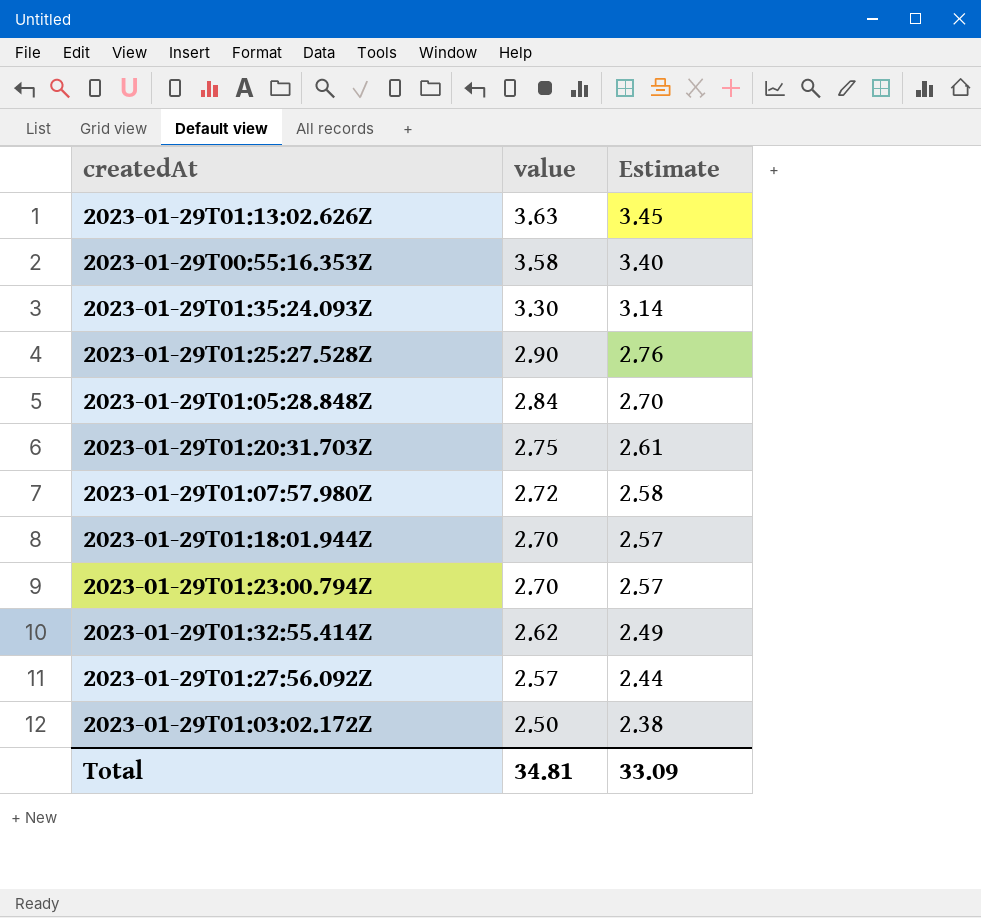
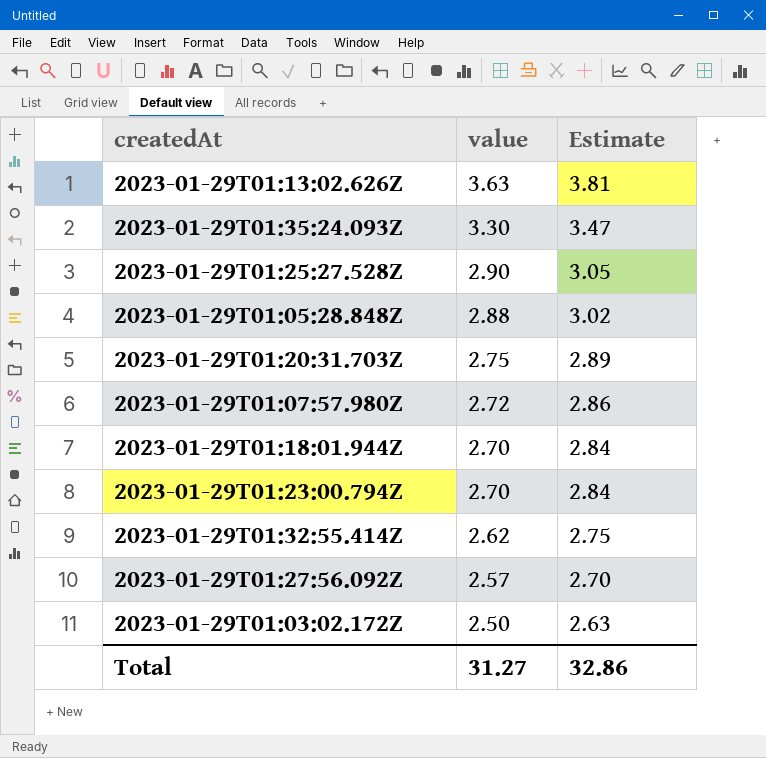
column Estimate | formula: [value] * 0.95 -> [value] * 1.05
row 2023-01-29T00:55:16.353Z: 3.58 | 3.40 -> none
2023-01-29T01:05:28.848Z | value: 2.84 -> 2.88
Total | value: 34.81 -> 31.27
Total | Estimate: 33.09 -> 32.86

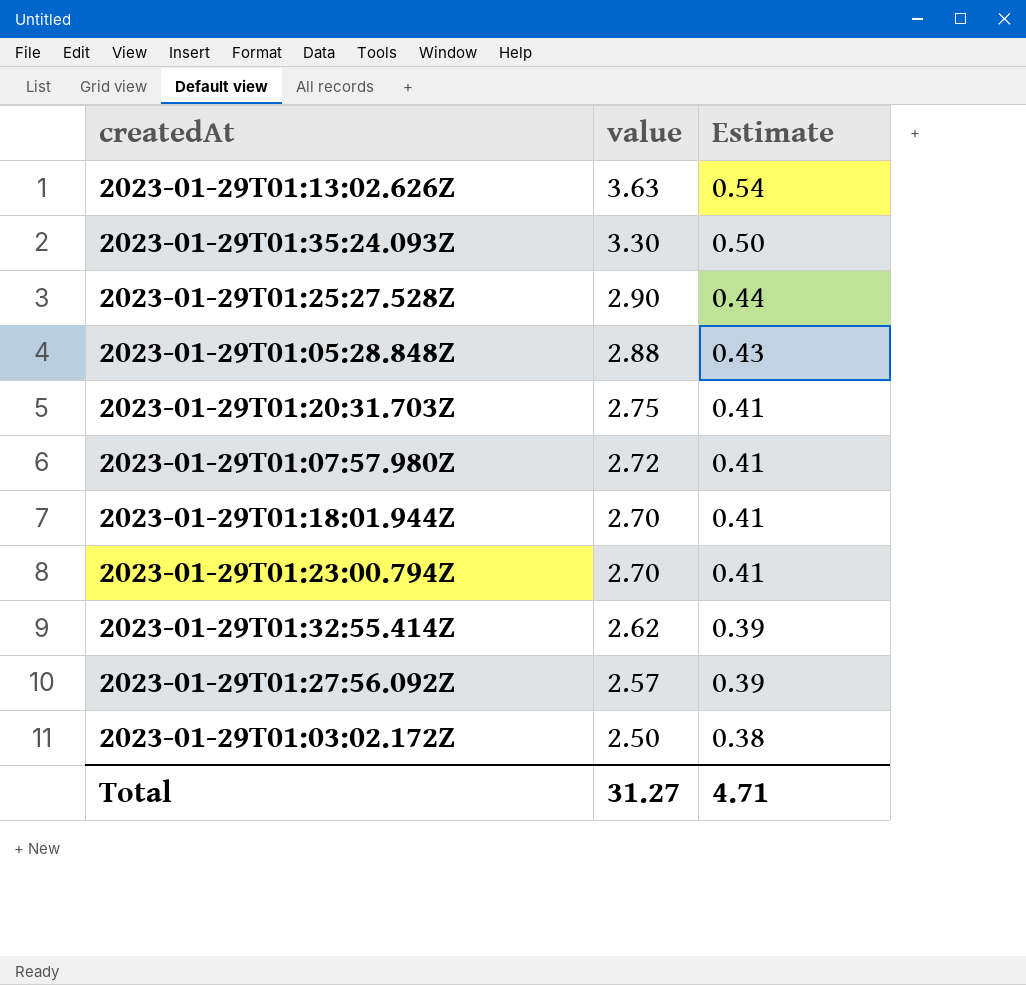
column Estimate | formula: [value] * 1.05 -> [value] * 0.15
Total | Estimate: 32.86 -> 4.71

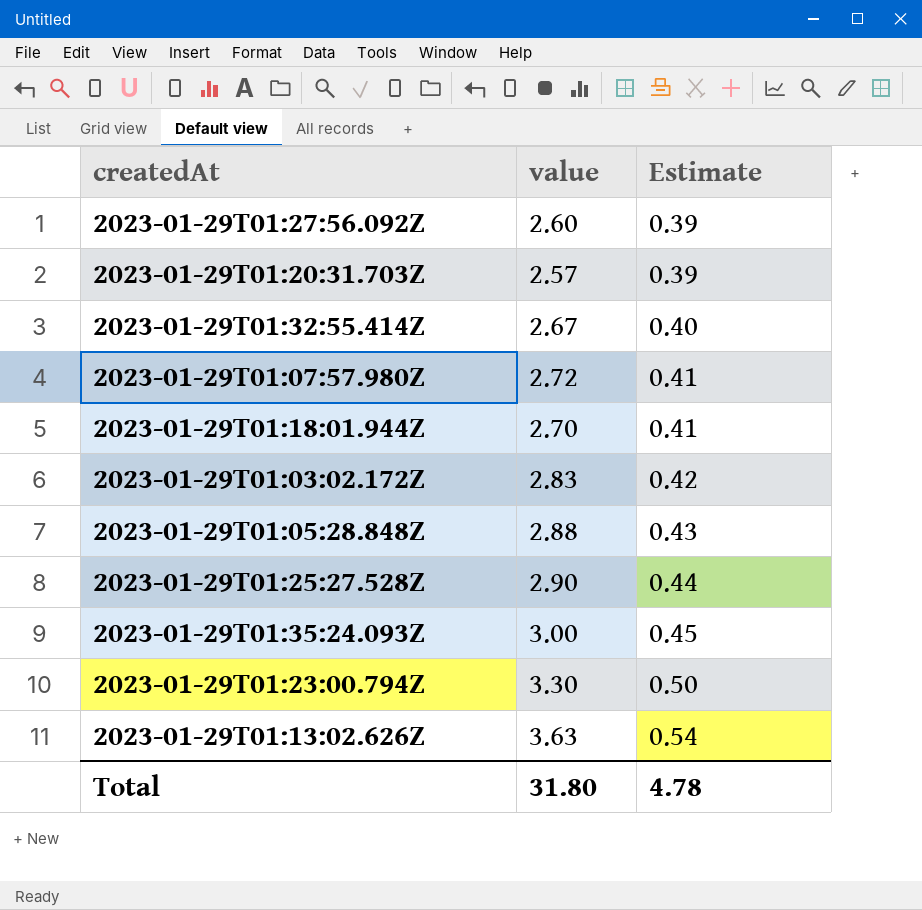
row order: value descending -> Estimate ascending
2023-01-29T01:27:56.092Z | value: 2.57 -> 2.60
2023-01-29T01:20:31.703Z | value: 2.75 -> 2.57
2023-01-29T01:20:31.703Z | Estimate: 0.41 -> 0.39
2023-01-29T01:32:55.414Z | value: 2.62 -> 2.67
2023-01-29T01:32:55.414Z | Estimate: 0.39 -> 0.40
2023-01-29T01:03:02.172Z | value: 2.50 -> 2.83
2023-01-29T01:03:02.172Z | Estimate: 0.38 -> 0.42
2023-01-29T01:35:24.093Z | value: 3.30 -> 3.00
2023-01-29T01:35:24.093Z | Estimate: 0.50 -> 0.45
2023-01-29T01:23:00.794Z | value: 2.70 -> 3.30
2023-01-29T01:23:00.794Z | Estimate: 0.41 -> 0.50
Total | value: 31.27 -> 31.80
Total | Estimate: 4.71 -> 4.78

